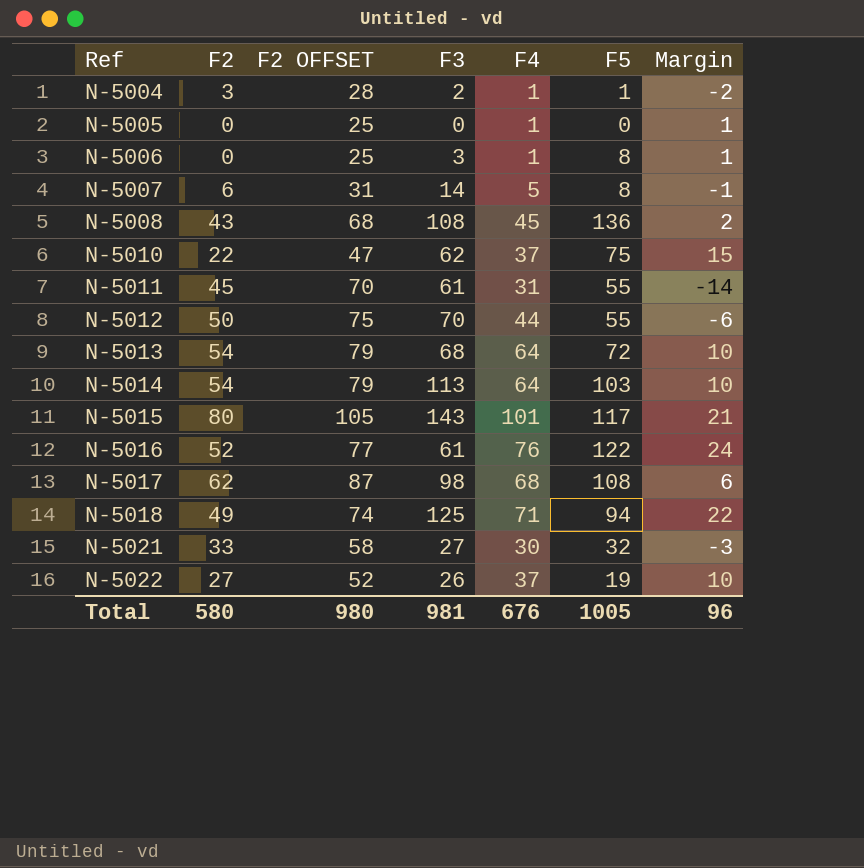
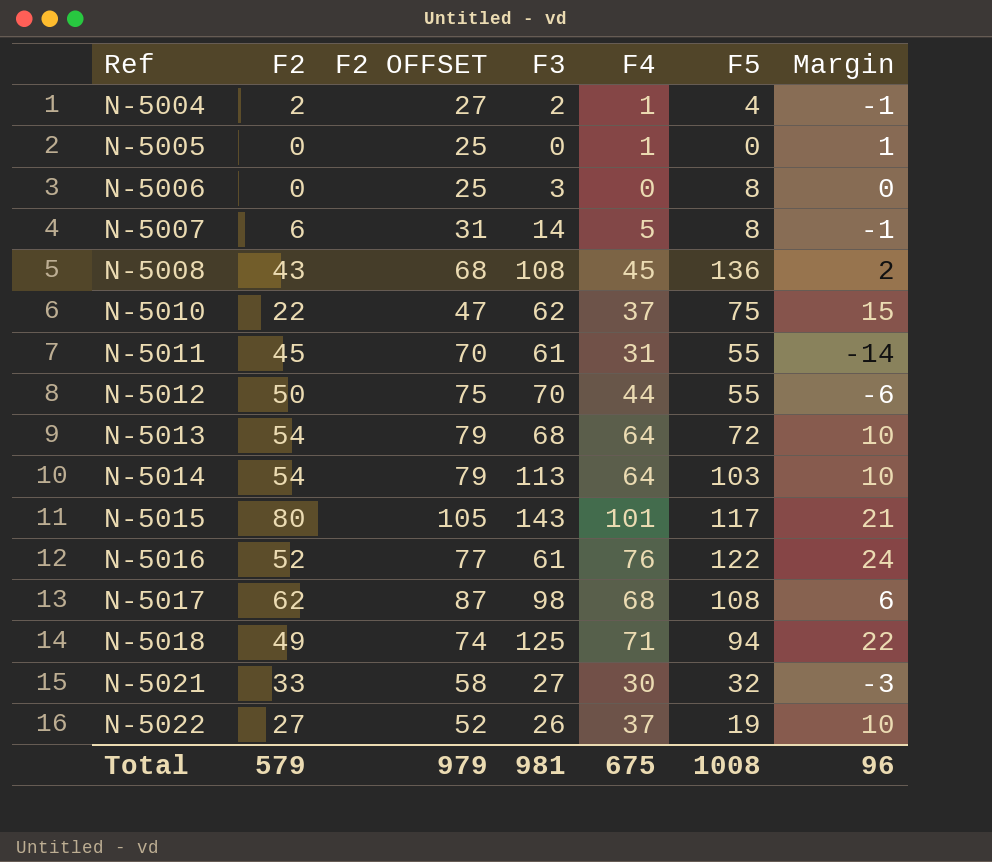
N-5004 | F2: 3 -> 2
N-5004 | F2 OFFSET: 28 -> 27
N-5004 | F5: 1 -> 4
N-5004 | Margin: -2 -> -1
N-5006 | F4: 1 -> 0
N-5006 | Margin: 1 -> 0
Total | F2: 580 -> 579
Total | F2 OFFSET: 980 -> 979
Total | F4: 676 -> 675
Total | F5: 1005 -> 1008

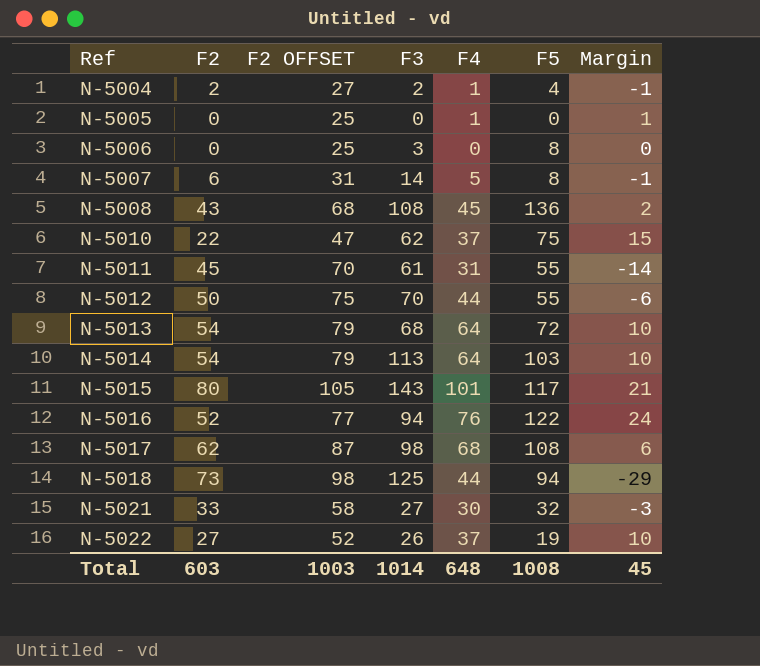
N-5016 | F3: 61 -> 94
N-5018 | F2: 49 -> 73
N-5018 | F2 OFFSET: 74 -> 98
N-5018 | F4: 71 -> 44
N-5018 | Margin: 22 -> -29
Total | F2: 579 -> 603
Total | F2 OFFSET: 979 -> 1003
Total | F3: 981 -> 1014
Total | F4: 675 -> 648
Total | Margin: 96 -> 45

